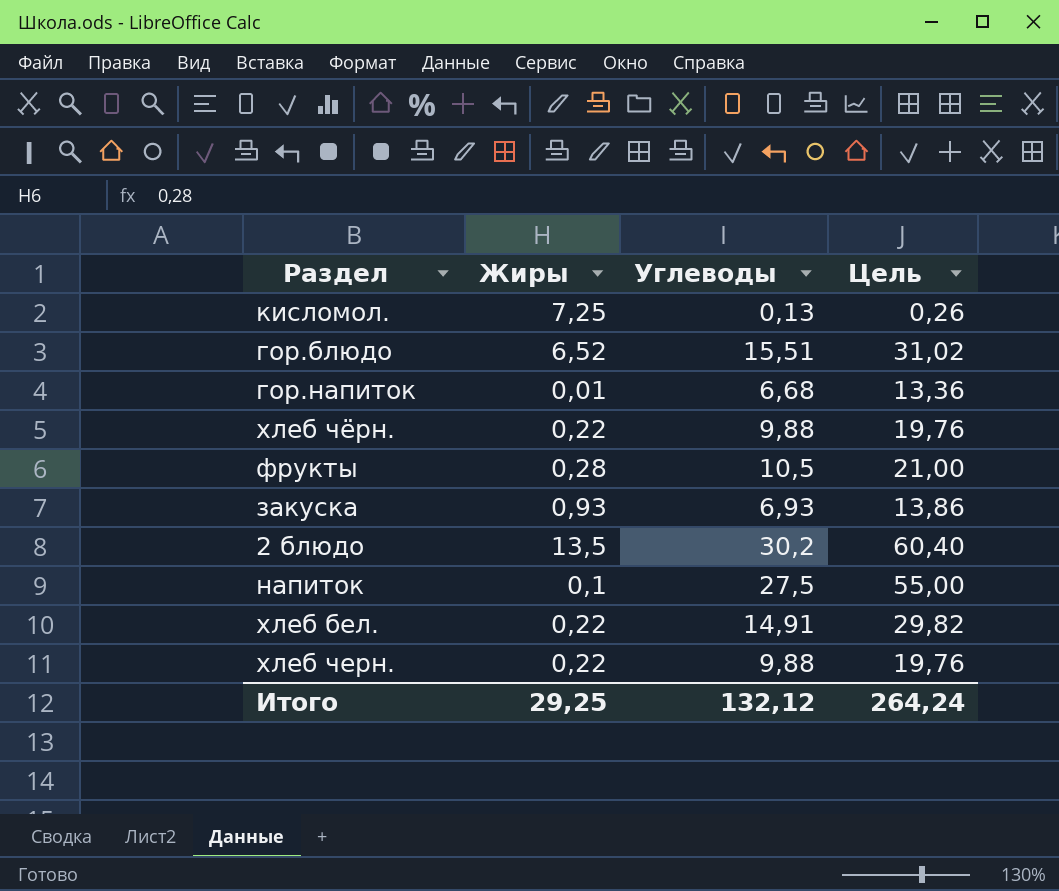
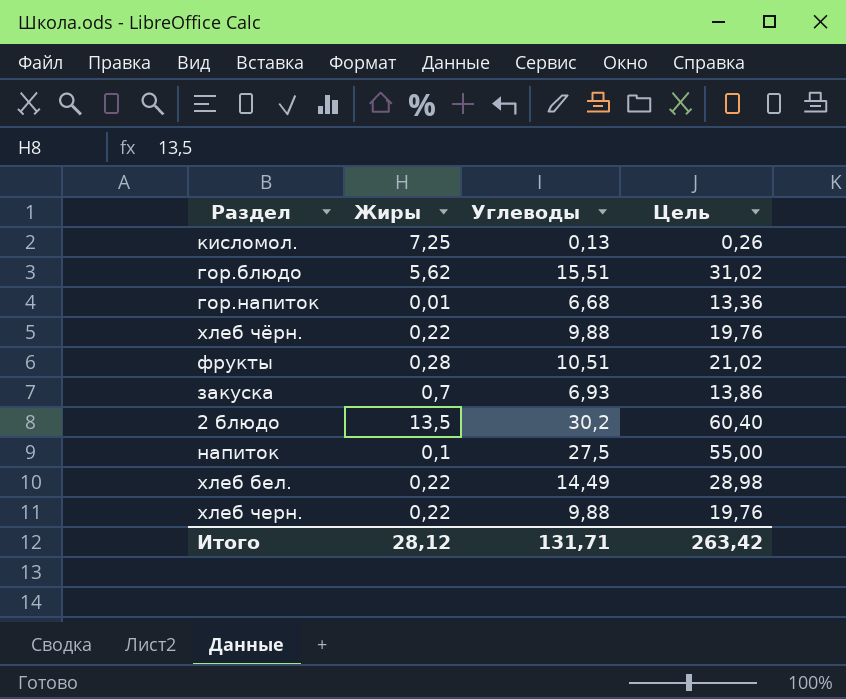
гор.блюдо | Жиры: 6,52 -> 5,62
фрукты | Углеводы: 10,5 -> 10,51
фрукты | Цель: 21,00 -> 21,02
закуска | Жиры: 0,93 -> 0,7
хлеб бел. | Углеводы: 14,91 -> 14,49
хлеб бел. | Цель: 29,82 -> 28,98
Итого | Жиры: 29,25 -> 28,12
Итого | Углеводы: 132,12 -> 131,71
Итого | Цель: 264,24 -> 263,42

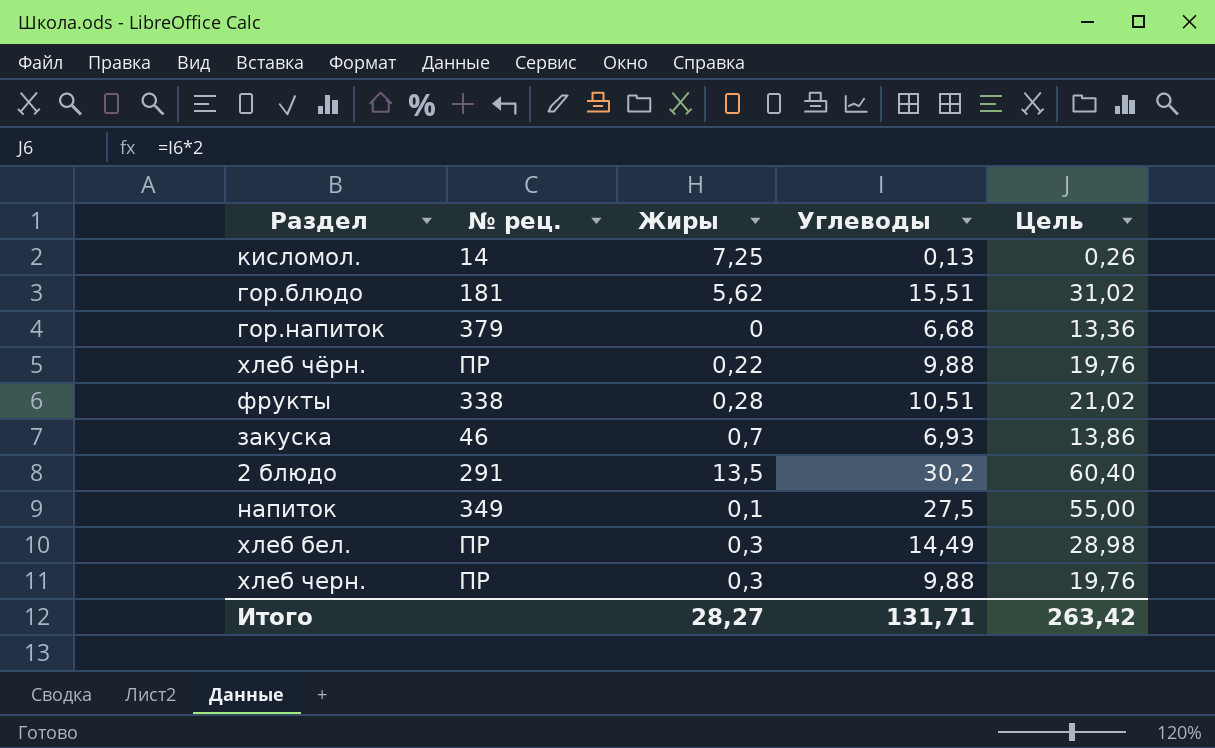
column № рец. | position: none -> 2
гор.напиток | Жиры: 0,01 -> 0
хлеб бел. | Жиры: 0,22 -> 0,3
хлеб черн. | Жиры: 0,22 -> 0,3
Итого | Жиры: 28,12 -> 28,27

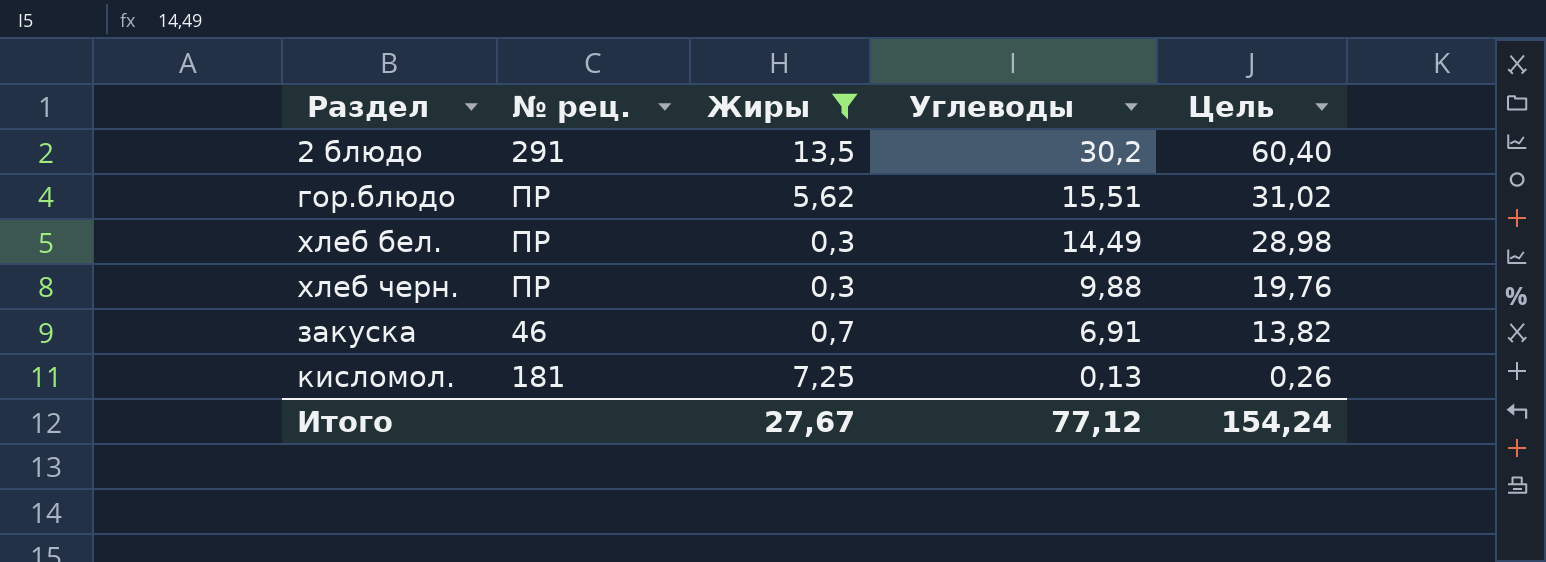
filter: none -> Жиры >= 0,3
row order: none -> Углеводы descending
гор.блюдо | № рец.: 181 -> ПР
закуска | Углеводы: 6,93 -> 6,91
закуска | Цель: 13,86 -> 13,82
кисломол. | № рец.: 14 -> 181
Итого | Жиры: 28,27 -> 27,67
Итого | Углеводы: 131,71 -> 77,12
Итого | Цель: 263,42 -> 154,24

